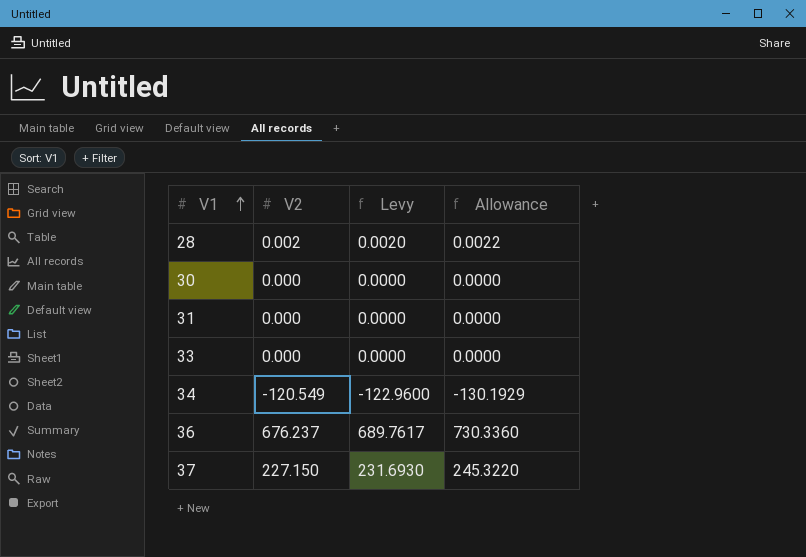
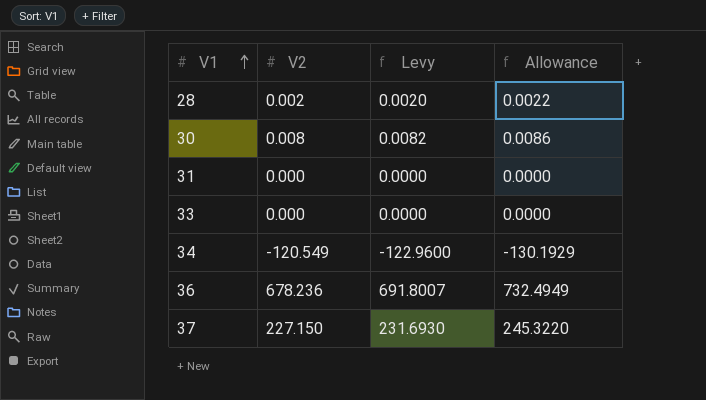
30 | V2: 0.000 -> 0.008
30 | Levy: 0.0000 -> 0.0082
30 | Allowance: 0.0000 -> 0.0086
36 | V2: 676.237 -> 678.236
36 | Levy: 689.7617 -> 691.8007
36 | Allowance: 730.3360 -> 732.4949

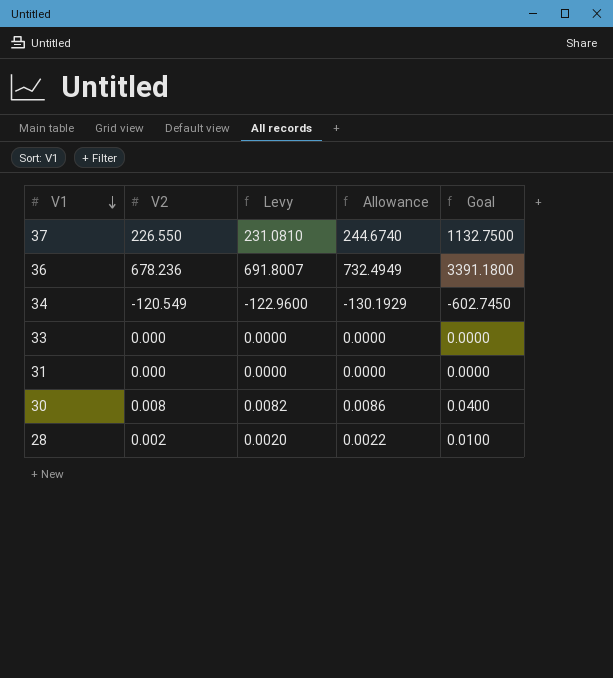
row order: V1 ascending -> V1 descending
column Goal | formula: none -> [V2] * 5
37 | V2: 227.150 -> 226.550
37 | Levy: 231.6930 -> 231.0810
37 | Allowance: 245.3220 -> 244.6740

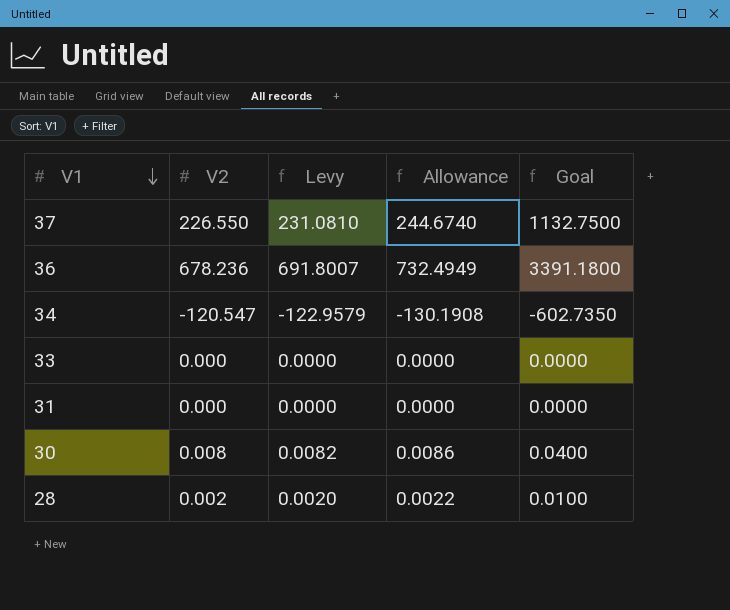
34 | V2: -120.549 -> -120.547
34 | Levy: -122.9600 -> -122.9579
34 | Allowance: -130.1929 -> -130.1908
34 | Goal: -602.7450 -> -602.7350

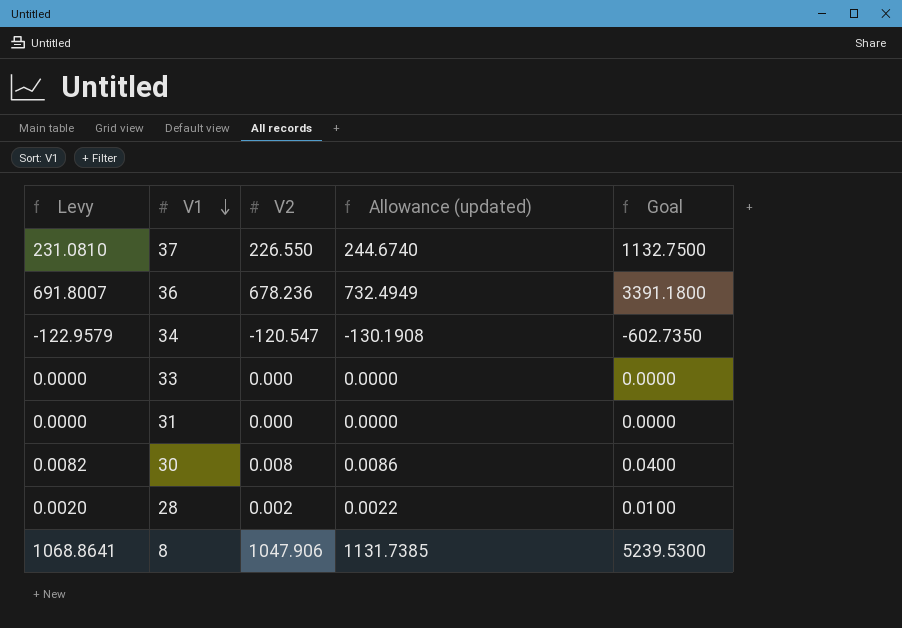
column Levy | position: 3 -> 1
column name: Allowance -> Allowance (updated)
row 8: none -> 1068.8641 | 1047.906 | 1131.7385 | 5239.5300

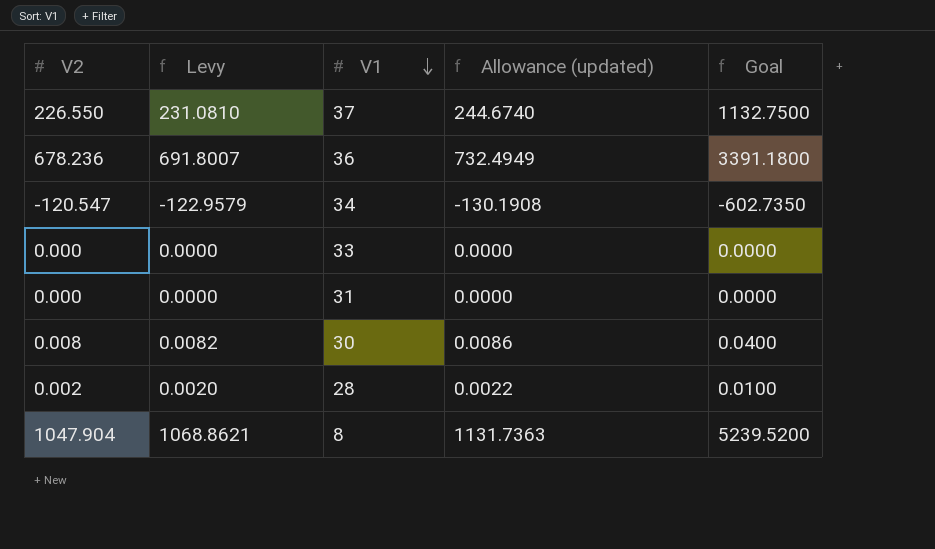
column V2 | position: 3 -> 1
8 | V2: 1047.906 -> 1047.904
8 | Levy: 1068.8641 -> 1068.8621
8 | Allowance (updated): 1131.7385 -> 1131.7363
8 | Goal: 5239.5300 -> 5239.5200

